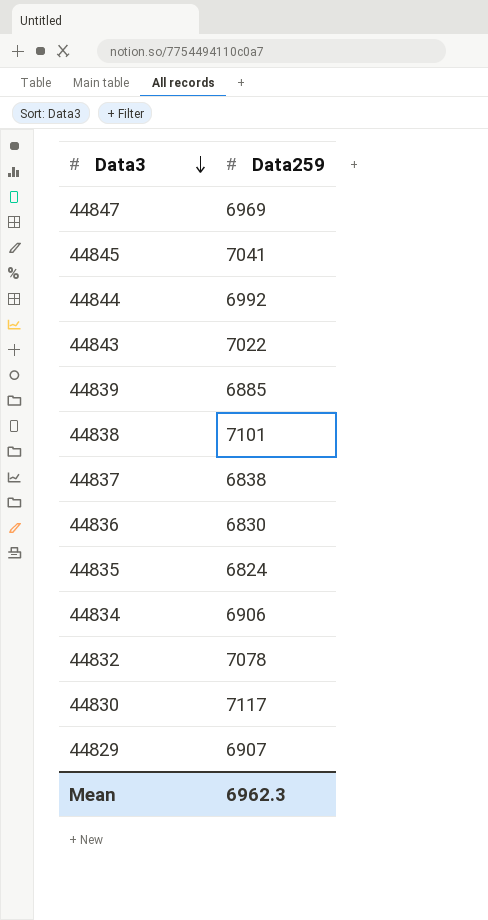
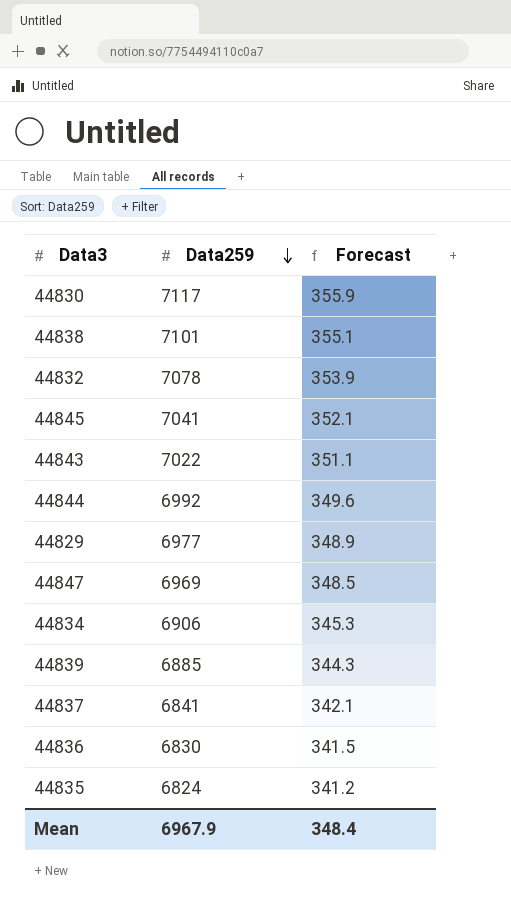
row order: Data3 descending -> Data259 descending
column Forecast | formula: none -> [Data259] * 0.05
44829 | Data259: 6907 -> 6977
44837 | Data259: 6838 -> 6841
Mean | Data259: 6962.3 -> 6967.9

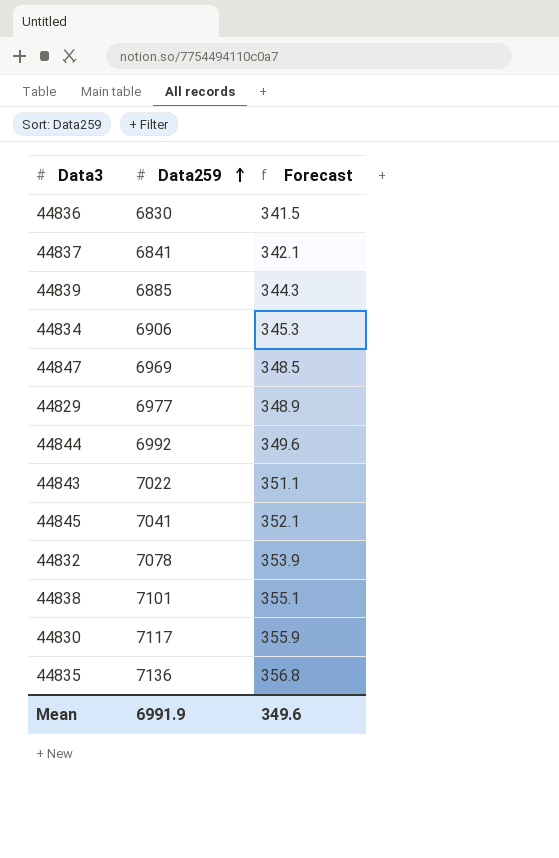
row order: Data259 descending -> Data259 ascending
44835 | Data259: 6824 -> 7136
44835 | Forecast: 341.2 -> 356.8
Mean | Data259: 6967.9 -> 6991.9
Mean | Forecast: 348.4 -> 349.6

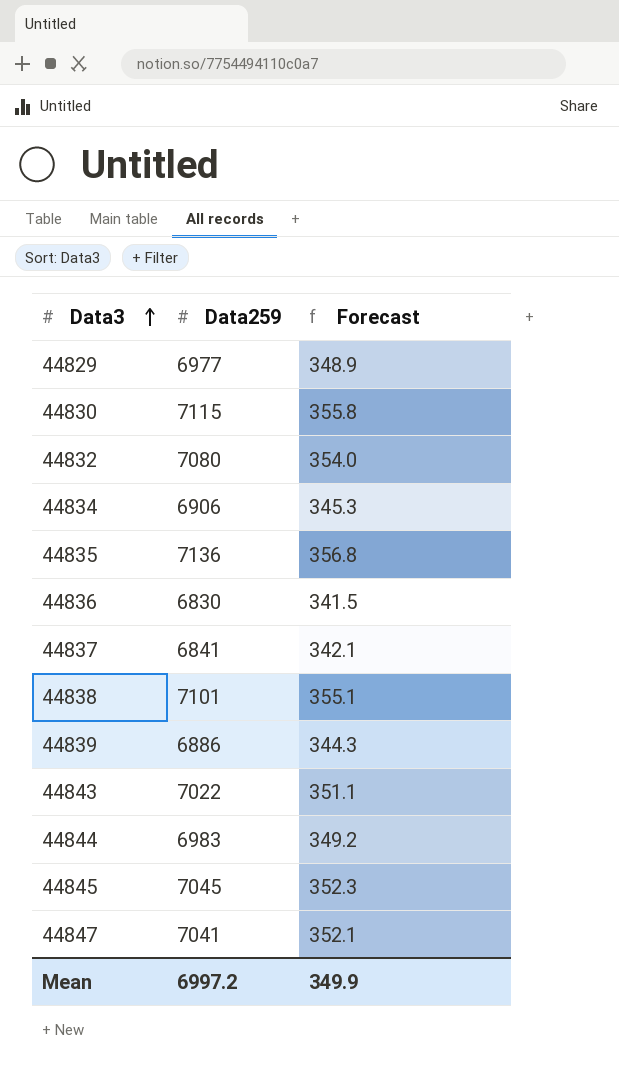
row order: Data259 ascending -> Data3 ascending
44830 | Data259: 7117 -> 7115
44830 | Forecast: 355.9 -> 355.8
44832 | Data259: 7078 -> 7080
44832 | Forecast: 353.9 -> 354.0
44839 | Data259: 6885 -> 6886
44844 | Data259: 6992 -> 6983
44844 | Forecast: 349.6 -> 349.2
44845 | Data259: 7041 -> 7045
44845 | Forecast: 352.1 -> 352.3
44847 | Data259: 6969 -> 7041
44847 | Forecast: 348.5 -> 352.1
Mean | Data259: 6991.9 -> 6997.2
Mean | Forecast: 349.6 -> 349.9

